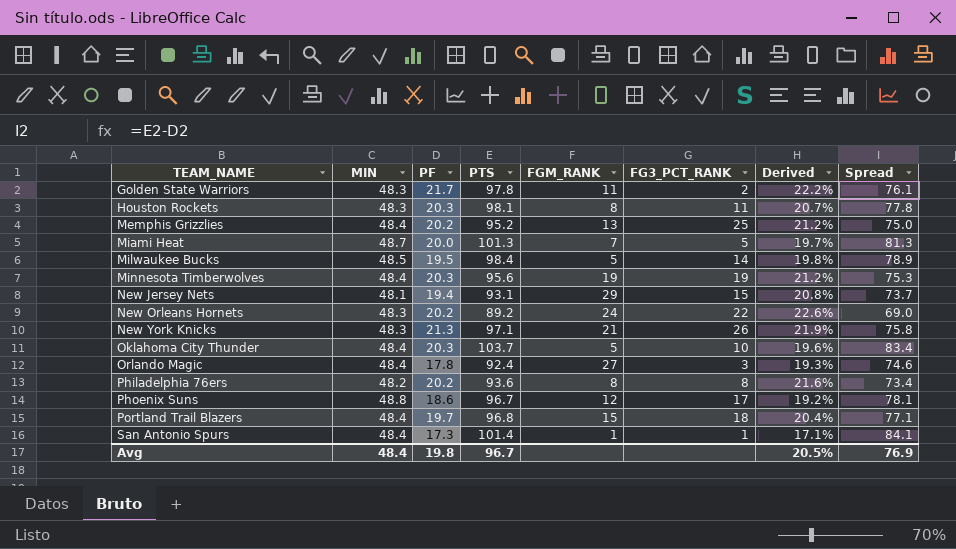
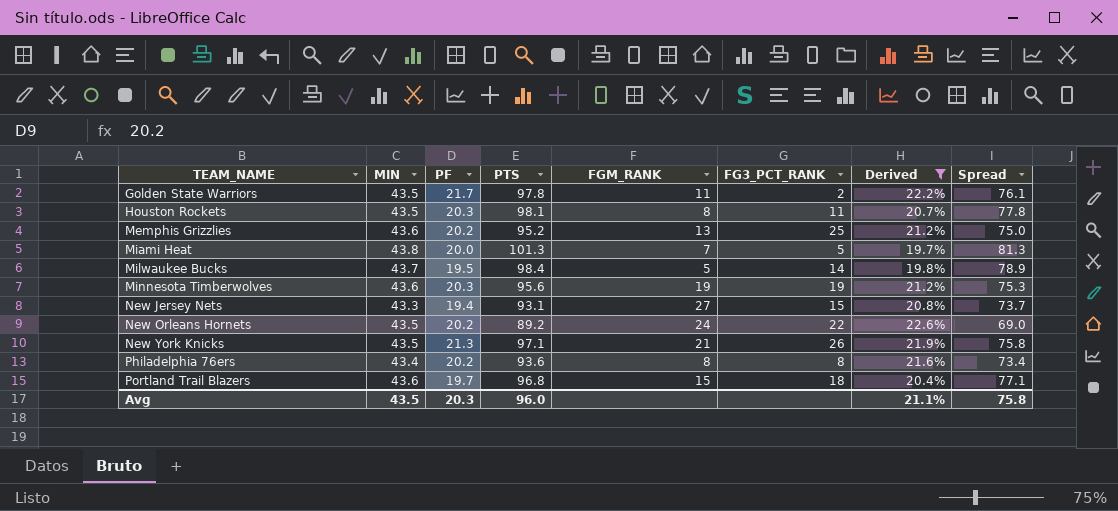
filter: none -> Derived >= 19.7%
Golden State Warriors | MIN: 48.3 -> 43.5
Houston Rockets | MIN: 48.3 -> 43.5
Memphis Grizzlies | MIN: 48.4 -> 43.6
Miami Heat | MIN: 48.7 -> 43.8
Milwaukee Bucks | MIN: 48.5 -> 43.7
Minnesota Timberwolves | MIN: 48.4 -> 43.6
New Jersey Nets | MIN: 48.1 -> 43.3
New Jersey Nets | FGM_RANK: 29 -> 27
New Orleans Hornets | MIN: 48.3 -> 43.5
New York Knicks | MIN: 48.3 -> 43.5
Philadelphia 76ers | MIN: 48.2 -> 43.4
Portland Trail Blazers | MIN: 48.4 -> 43.6
Avg | MIN: 48.4 -> 43.5
Avg | PF: 19.8 -> 20.3
Avg | PTS: 96.7 -> 96.0
Avg | Derived: 20.5% -> 21.1%
Avg | Spread: 76.9 -> 75.8

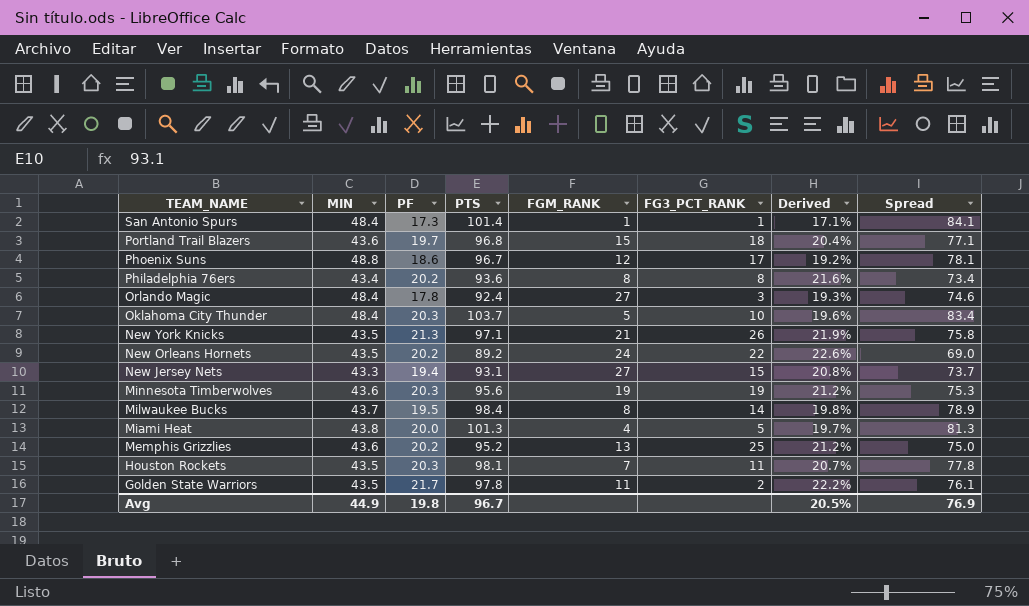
filter: Derived >= 19.7% -> none
row order: TEAM_NAME ascending -> TEAM_NAME descending
Milwaukee Bucks | FGM_RANK: 5 -> 8
Miami Heat | FGM_RANK: 7 -> 4
Houston Rockets | FGM_RANK: 8 -> 7
Avg | MIN: 43.5 -> 44.9
Avg | PF: 20.3 -> 19.8
Avg | PTS: 96.0 -> 96.7
Avg | Derived: 21.1% -> 20.5%
Avg | Spread: 75.8 -> 76.9

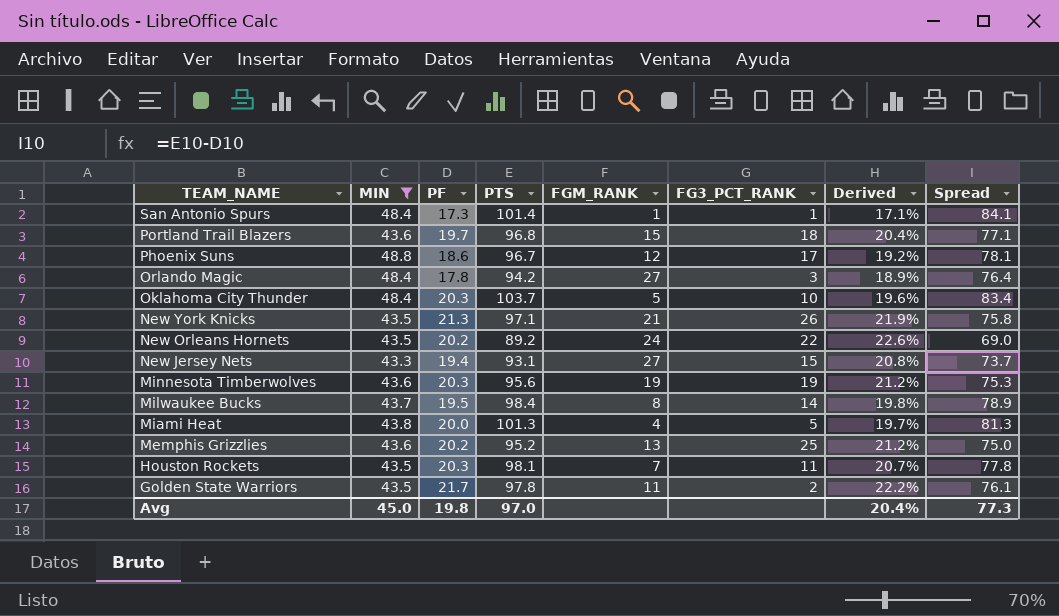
filter: none -> MIN != 43.4
Orlando Magic | PTS: 92.4 -> 94.2
Orlando Magic | Derived: 19.3% -> 18.9%
Orlando Magic | Spread: 74.6 -> 76.4
Avg | MIN: 44.9 -> 45.0
Avg | PTS: 96.7 -> 97.0
Avg | Derived: 20.5% -> 20.4%
Avg | Spread: 76.9 -> 77.3

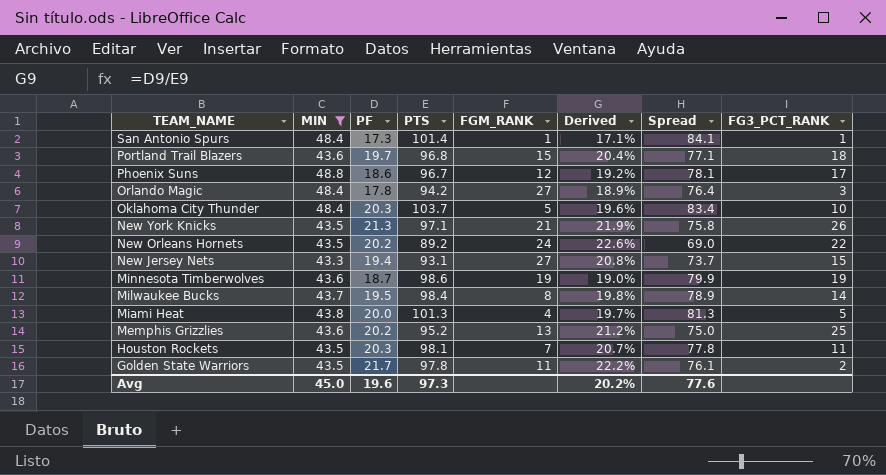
column FG3_PCT_RANK | position: 6 -> 8
Minnesota Timberwolves | PF: 20.3 -> 18.7
Minnesota Timberwolves | PTS: 95.6 -> 98.6
Minnesota Timberwolves | Derived: 21.2% -> 19.0%
Minnesota Timberwolves | Spread: 75.3 -> 79.9
Avg | PF: 19.8 -> 19.6
Avg | PTS: 97.0 -> 97.3
Avg | Derived: 20.4% -> 20.2%
Avg | Spread: 77.3 -> 77.6

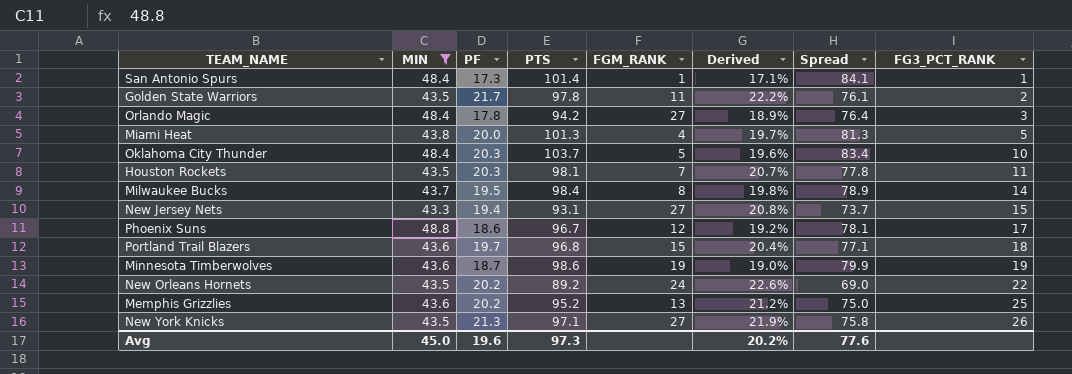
row order: TEAM_NAME descending -> FG3_PCT_RANK ascending
New York Knicks | FGM_RANK: 21 -> 27

